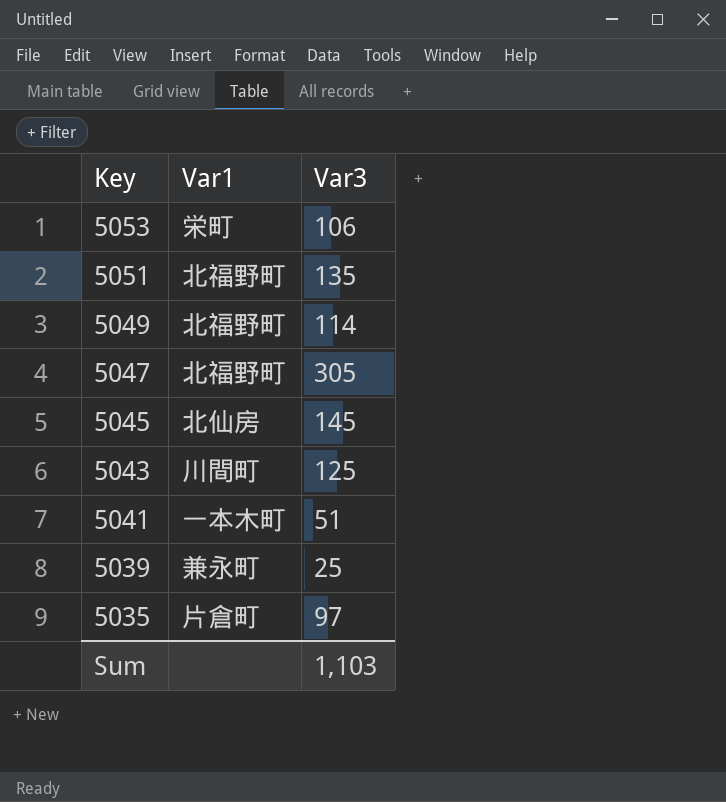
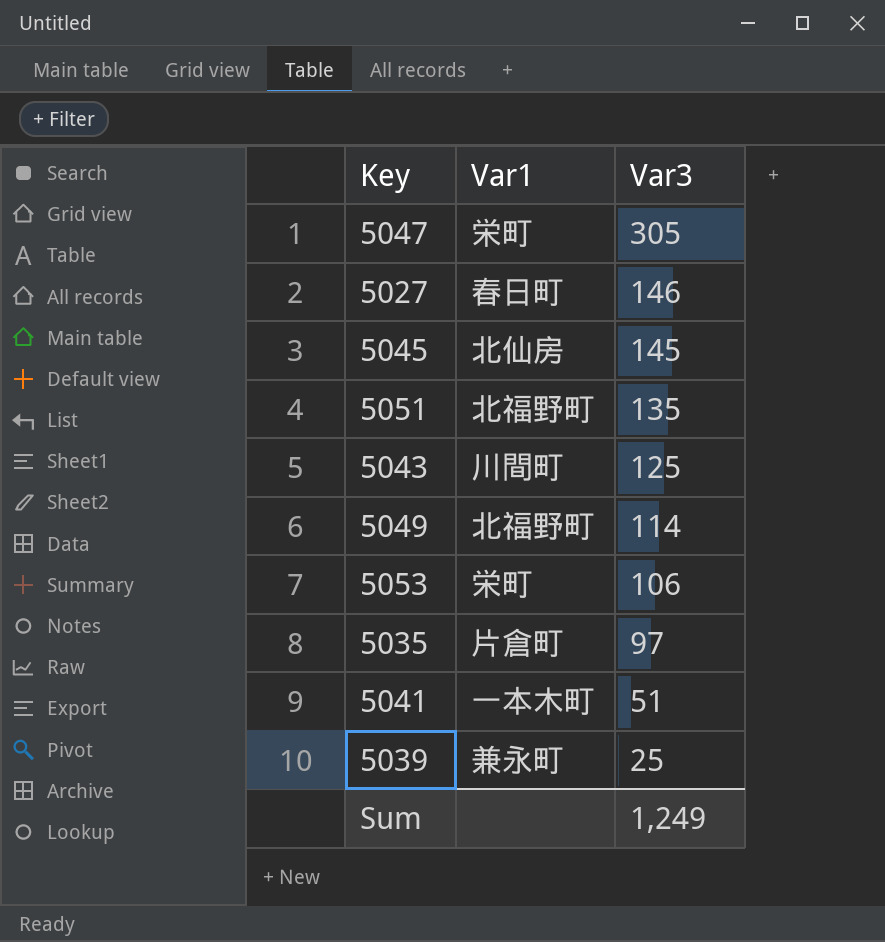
row order: Key descending -> Var3 descending
5047 | Var1: 北福野町 -> 栄町
row 5027: none -> 春日町 | 146
Sum | Var3: 1,103 -> 1,249

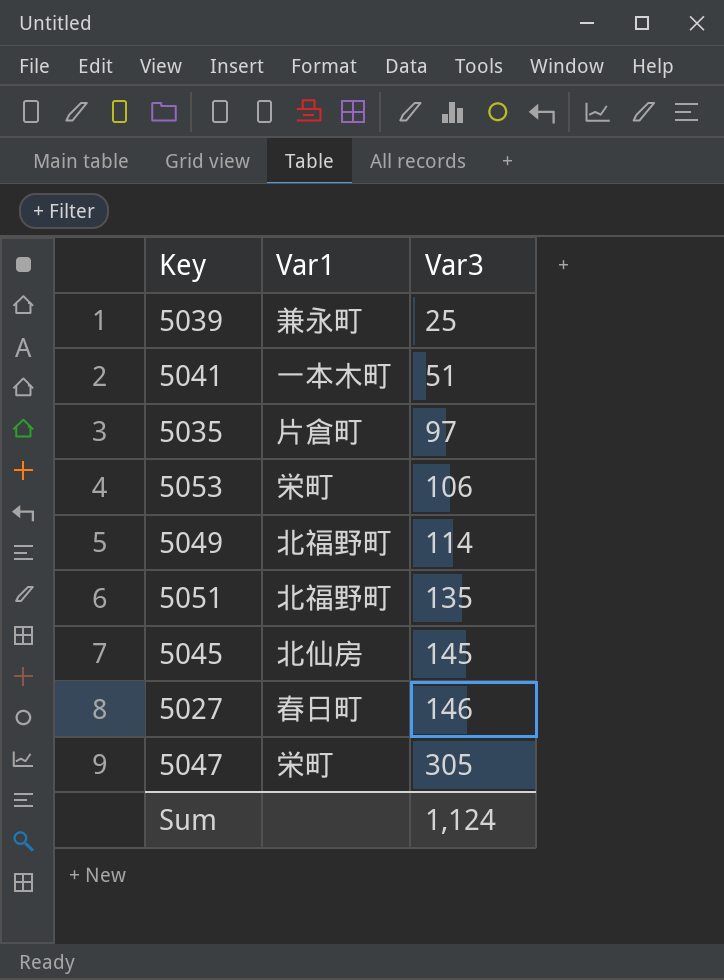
row order: Var3 descending -> Var3 ascending
row 5043: 川間町 | 125 -> none
Sum | Var3: 1,249 -> 1,124

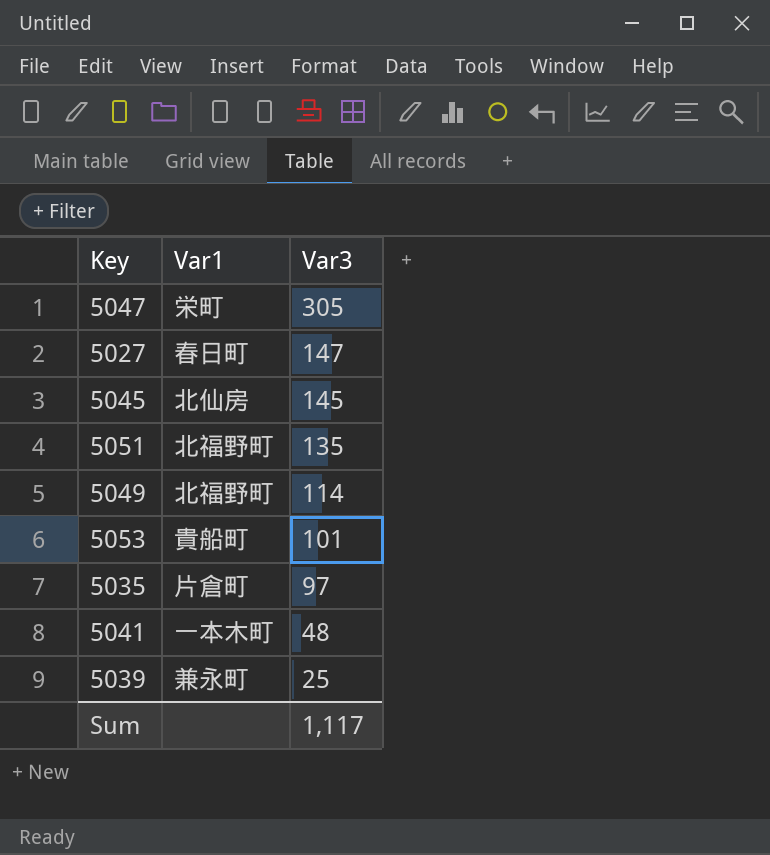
row order: Var3 ascending -> Var3 descending
5027 | Var3: 146 -> 147
5053 | Var1: 栄町 -> 貴船町
5053 | Var3: 106 -> 101
5041 | Var3: 51 -> 48
Sum | Var3: 1,124 -> 1,117

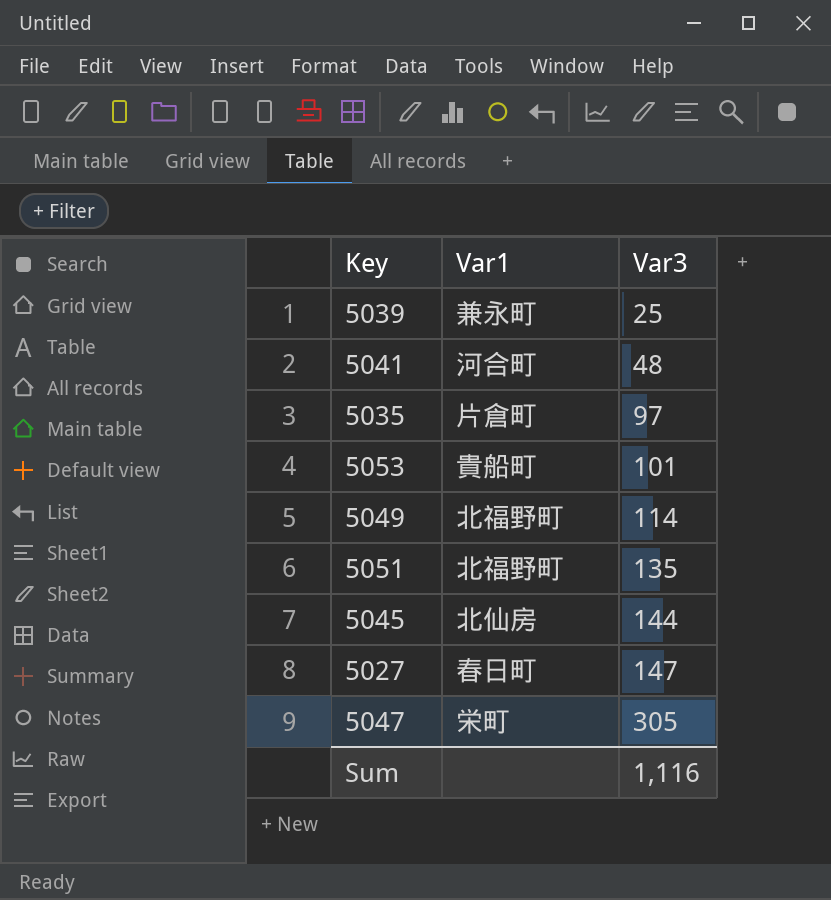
row order: Var3 descending -> Var3 ascending
5041 | Var1: 一本木町 -> 河合町
5045 | Var3: 145 -> 144
Sum | Var3: 1,117 -> 1,116

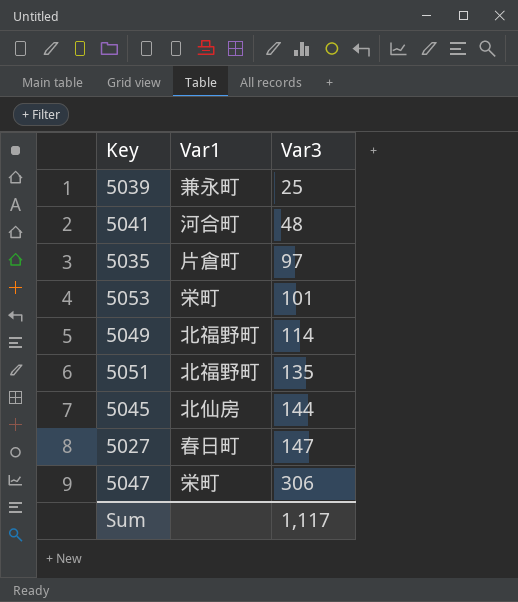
5053 | Var1: 貴船町 -> 栄町
5047 | Var3: 305 -> 306
Sum | Var3: 1,116 -> 1,117

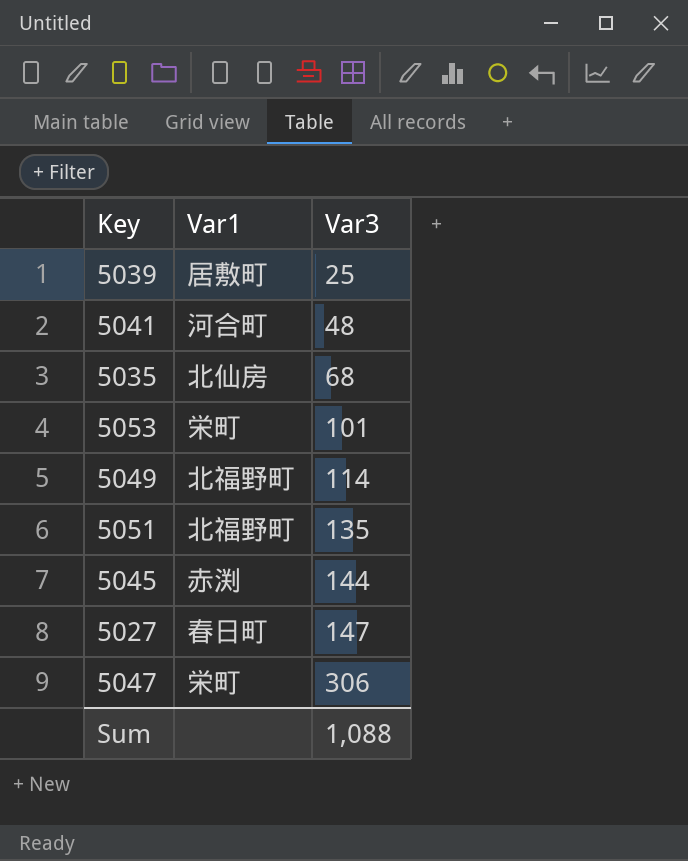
5039 | Var1: 兼永町 -> 居敷町
5035 | Var1: 片倉町 -> 北仙房
5035 | Var3: 97 -> 68
5045 | Var1: 北仙房 -> 赤渕
Sum | Var3: 1,117 -> 1,088

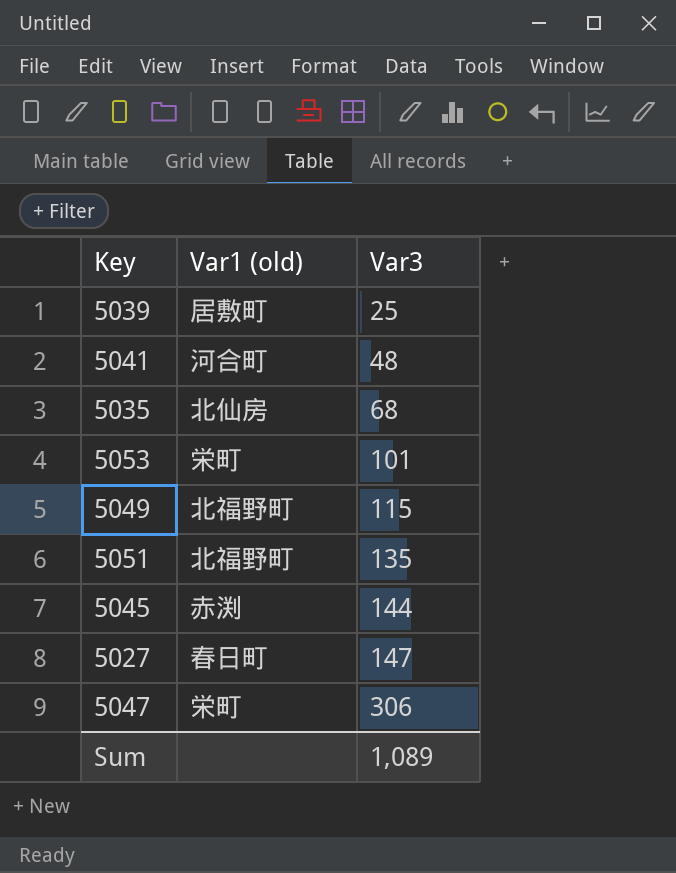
column name: Var1 -> Var1 (old)
5049 | Var3: 114 -> 115
Sum | Var3: 1,088 -> 1,089

